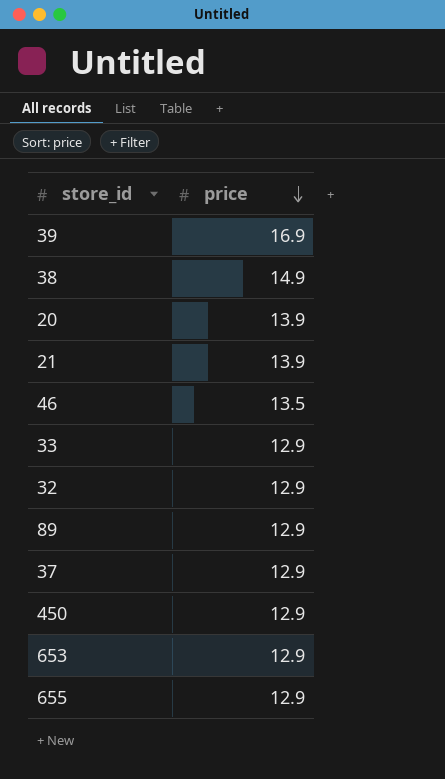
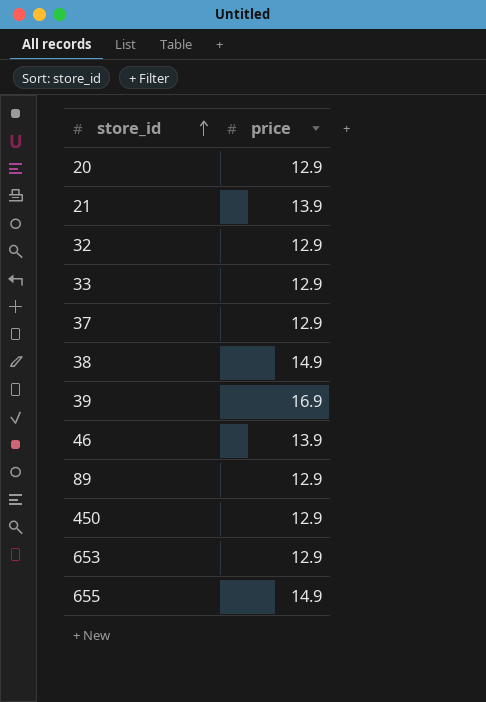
row order: price descending -> store_id ascending
20 | price: 13.9 -> 12.9
46 | price: 13.5 -> 13.9
655 | price: 12.9 -> 14.9

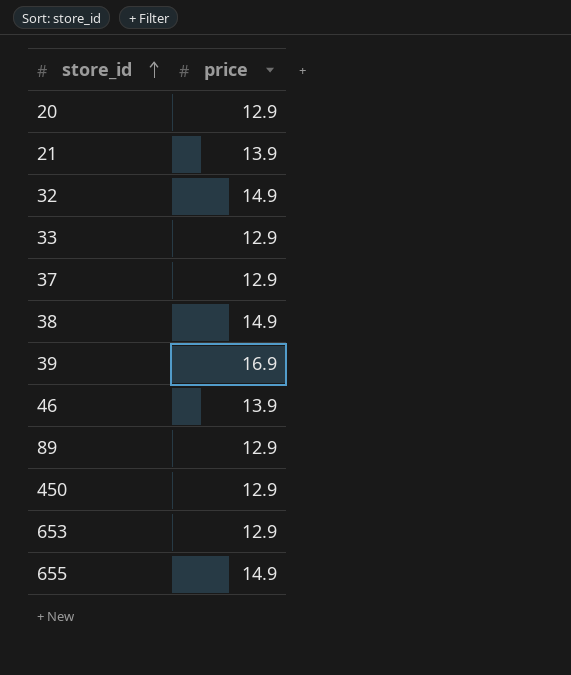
32 | price: 12.9 -> 14.9

